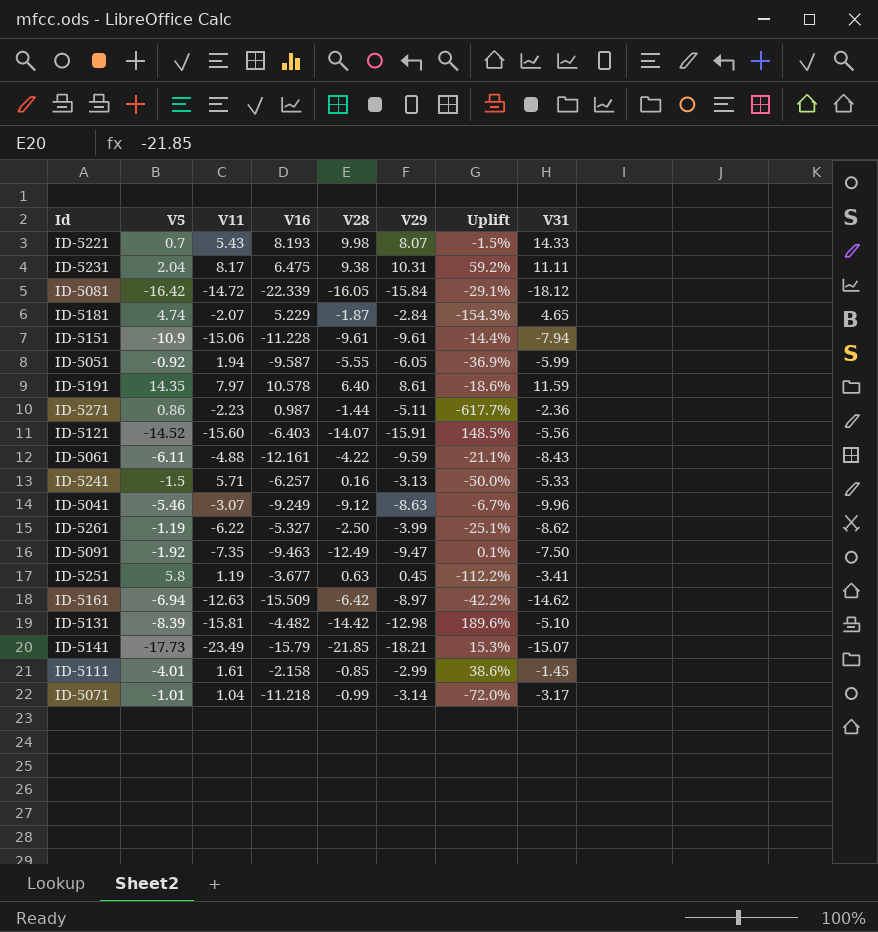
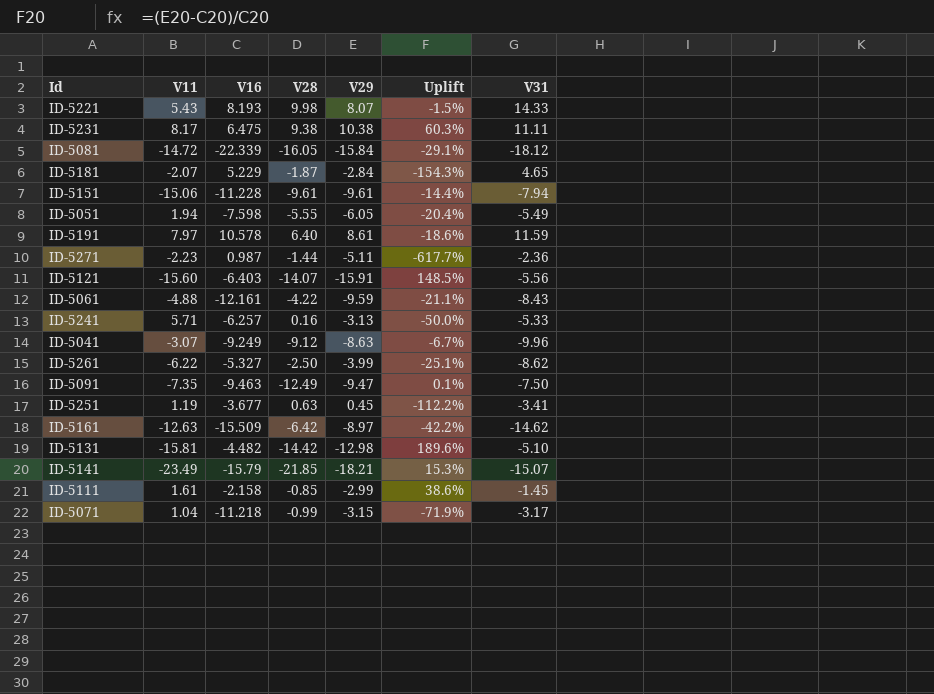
column V5 | position: 2 -> none
ID-5231 | V29: 10.31 -> 10.38
ID-5231 | Uplift: 59.2% -> 60.3%
ID-5051 | V16: -9.587 -> -7.598
ID-5051 | Uplift: -36.9% -> -20.4%
ID-5051 | V31: -5.99 -> -5.49
ID-5071 | V29: -3.14 -> -3.15
ID-5071 | Uplift: -72.0% -> -71.9%

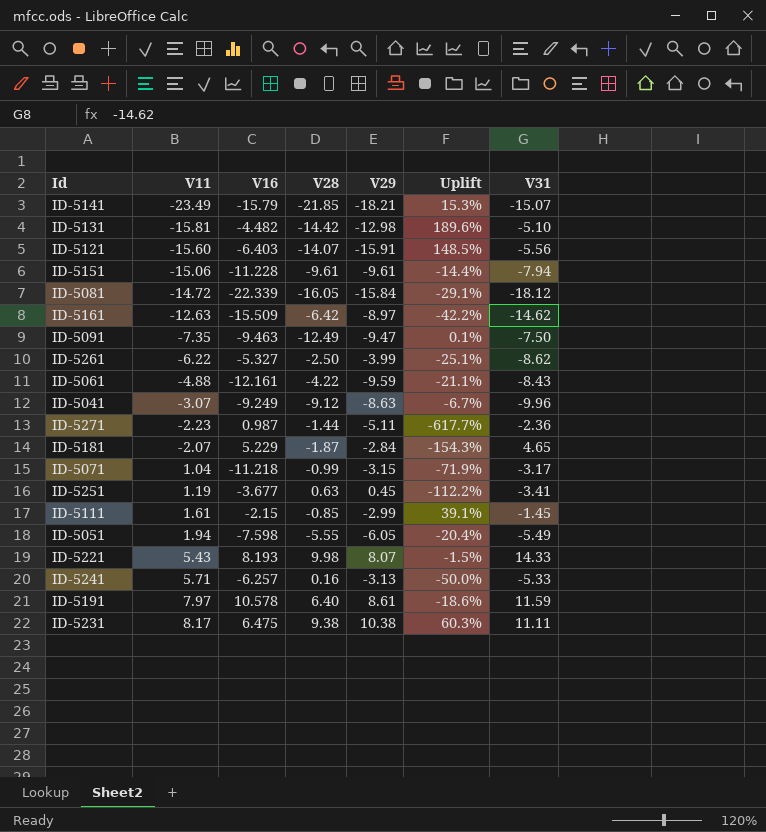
row order: none -> V11 ascending
ID-5111 | V16: -2.158 -> -2.15
ID-5111 | Uplift: 38.6% -> 39.1%

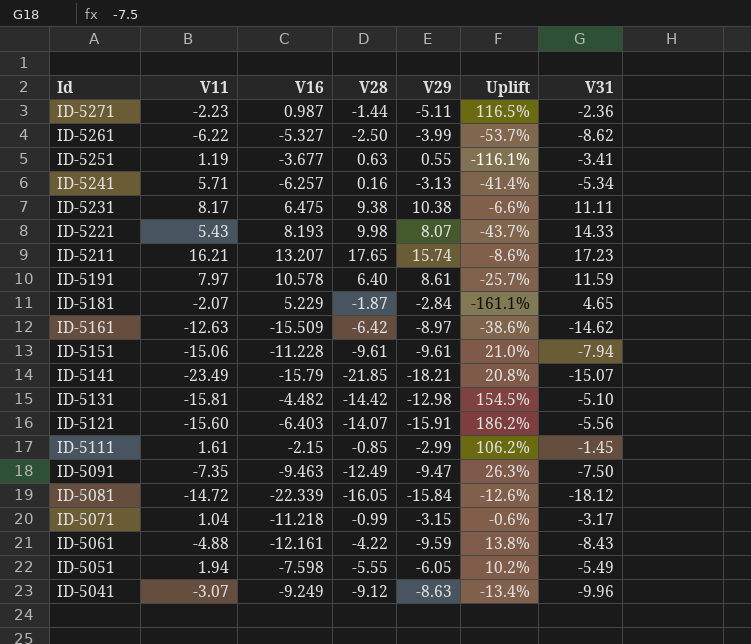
row order: V11 ascending -> Id descending
column Uplift | formula: ([V29] - [V16]) / [V16] -> ([V29] - [V31]) / [V31]
ID-5251 | V29: 0.45 -> 0.55
ID-5241 | V31: -5.33 -> -5.34
row ID-5211: none -> 16.21 | 13.207 | 17.65 | 15.74 | -8.6% | 17.23

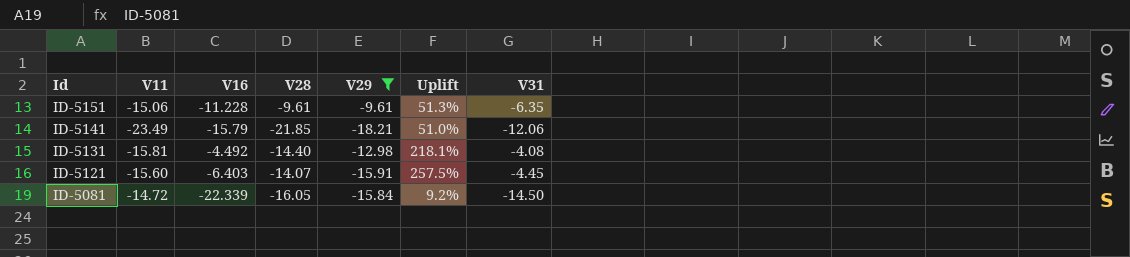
filter: none -> V29 <= -9.61
ID-5151 | Uplift: 21.0% -> 51.3%
ID-5151 | V31: -7.94 -> -6.35
ID-5141 | Uplift: 20.8% -> 51.0%
ID-5141 | V31: -15.07 -> -12.06
ID-5131 | V16: -4.482 -> -4.492
ID-5131 | V28: -14.42 -> -14.40
ID-5131 | Uplift: 154.5% -> 218.1%
ID-5131 | V31: -5.10 -> -4.08
ID-5121 | Uplift: 186.2% -> 257.5%
ID-5121 | V31: -5.56 -> -4.45
ID-5081 | Uplift: -12.6% -> 9.2%
ID-5081 | V31: -18.12 -> -14.50

